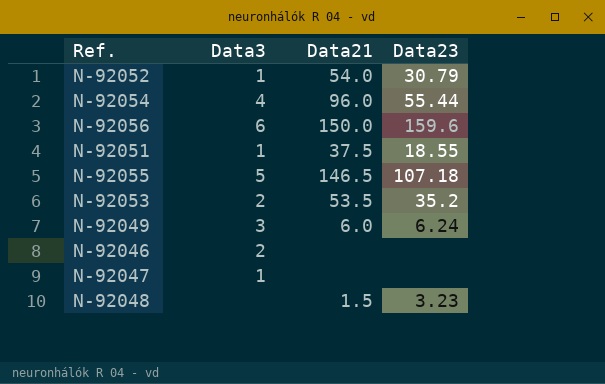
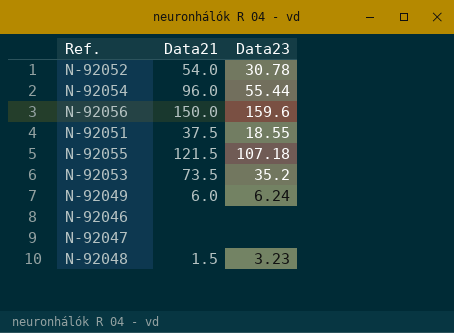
column Data3 | position: 2 -> none
N-92052 | Data23: 30.79 -> 30.78
N-92055 | Data21: 146.5 -> 121.5
N-92053 | Data21: 53.5 -> 73.5

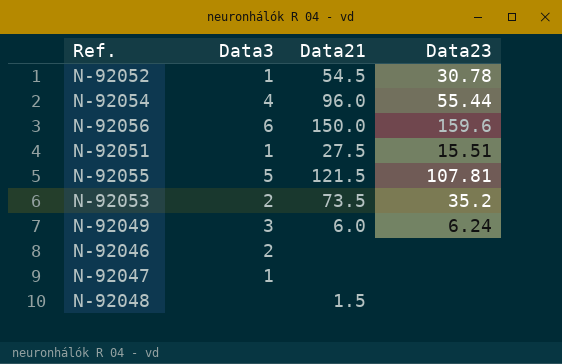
column Data3 | position: none -> 2
N-92052 | Data21: 54.0 -> 54.5
N-92051 | Data21: 37.5 -> 27.5
N-92051 | Data23: 18.55 -> 15.51
N-92055 | Data23: 107.18 -> 107.81
N-92048 | Data23: 3.23 -> none

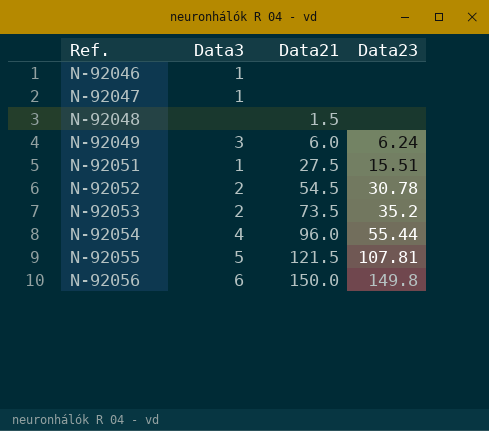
row order: none -> Ref. ascending
N-92046 | Data3: 2 -> 1
N-92052 | Data3: 1 -> 2
N-92056 | Data23: 159.6 -> 149.8

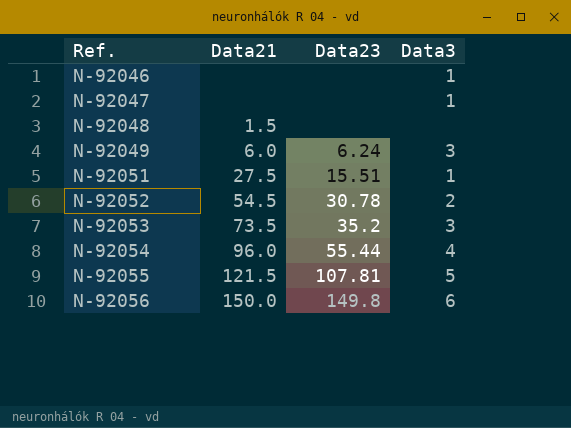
column Data3 | position: 2 -> 4
N-92053 | Data3: 2 -> 3

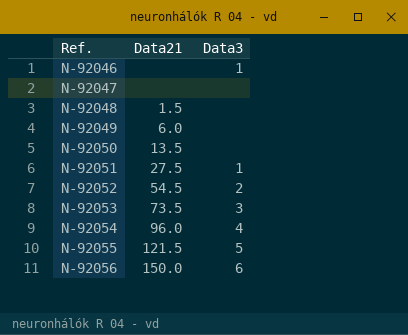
column Data23 | position: 3 -> none
N-92047 | Data3: 1 -> none
N-92049 | Data3: 3 -> none
row N-92050: none -> 13.5 | none

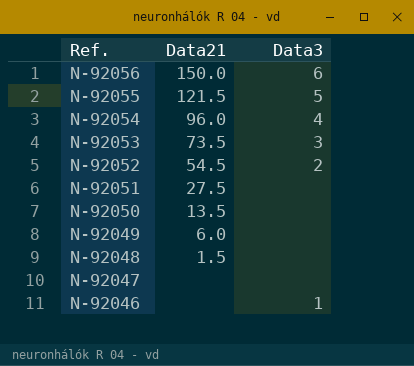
row order: Ref. ascending -> Ref. descending
N-92051 | Data3: 1 -> none

